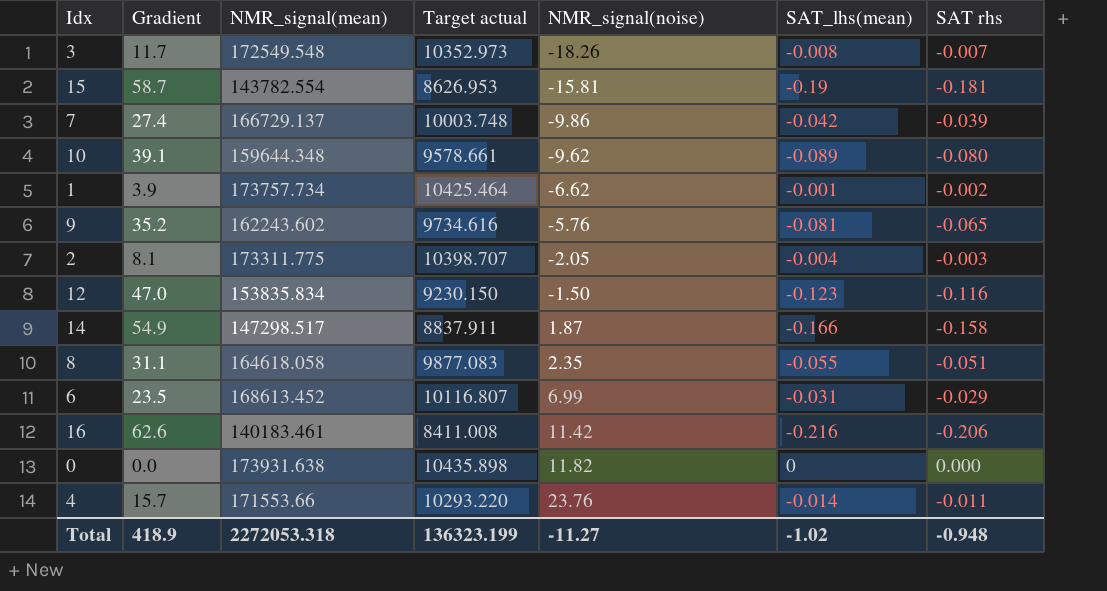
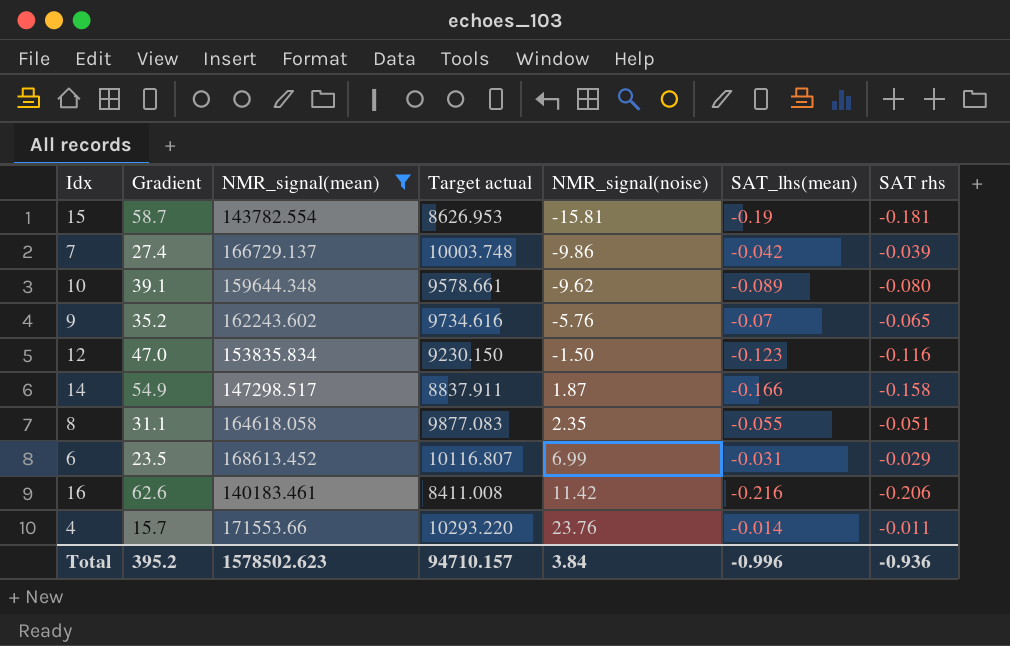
filter: none -> NMR_signal(mean) <= 171553.66
9 | SAT_lhs(mean): -0.081 -> -0.07
Total | Gradient: 418.9 -> 395.2
Total | NMR_signal(mean): 2272053.318 -> 1578502.623
Total | Target actual: 136323.199 -> 94710.157
Total | NMR_signal(noise): -11.27 -> 3.84
Total | SAT_lhs(mean): -1.02 -> -0.996
Total | SAT rhs: -0.948 -> -0.936

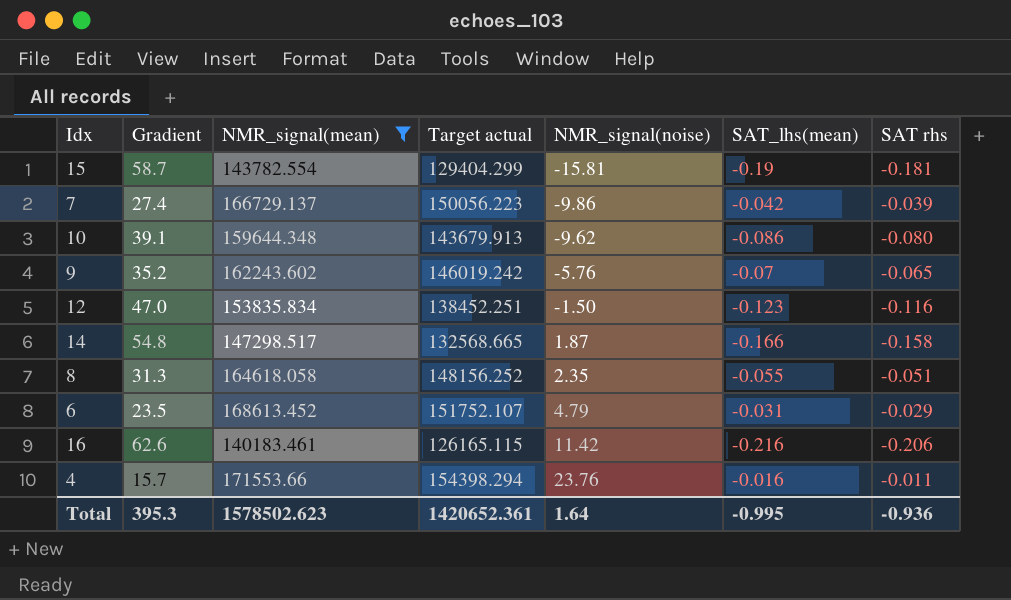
column Target actual | formula: [NMR_signal(mean)] * 0.06 -> [NMR_signal(mean)] * 0.9
10 | SAT_lhs(mean): -0.089 -> -0.086
14 | Gradient: 54.9 -> 54.8
8 | Gradient: 31.1 -> 31.3
6 | NMR_signal(noise): 6.99 -> 4.79
4 | SAT_lhs(mean): -0.014 -> -0.016
Total | Gradient: 395.2 -> 395.3
Total | Target actual: 94710.157 -> 1420652.361
Total | NMR_signal(noise): 3.84 -> 1.64
Total | SAT_lhs(mean): -0.996 -> -0.995

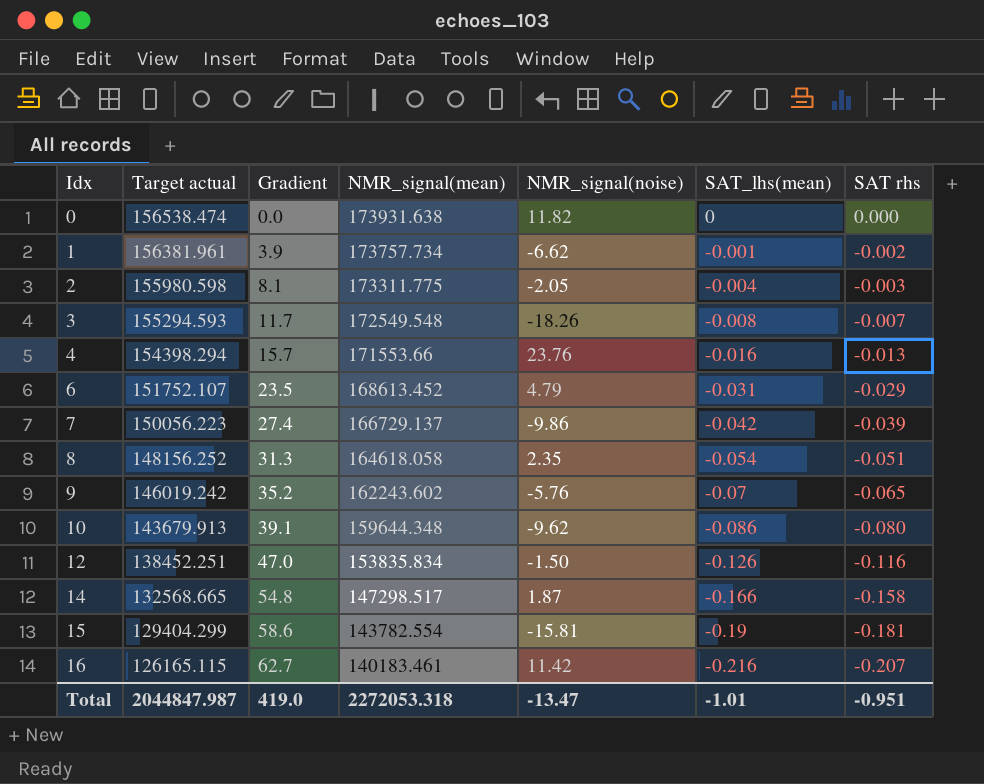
filter: NMR_signal(mean) <= 171553.66 -> none
row order: NMR_signal(noise) ascending -> Idx ascending
column Target actual | position: 4 -> 2
4 | SAT rhs: -0.011 -> -0.013
8 | SAT_lhs(mean): -0.055 -> -0.054
12 | SAT_lhs(mean): -0.123 -> -0.126
15 | Gradient: 58.7 -> 58.6
16 | Gradient: 62.6 -> 62.7
16 | SAT rhs: -0.206 -> -0.207
Total | Target actual: 1420652.361 -> 2044847.987
Total | Gradient: 395.3 -> 419.0
Total | NMR_signal(mean): 1578502.623 -> 2272053.318
Total | NMR_signal(noise): 1.64 -> -13.47
Total | SAT_lhs(mean): -0.995 -> -1.01
Total | SAT rhs: -0.936 -> -0.951

